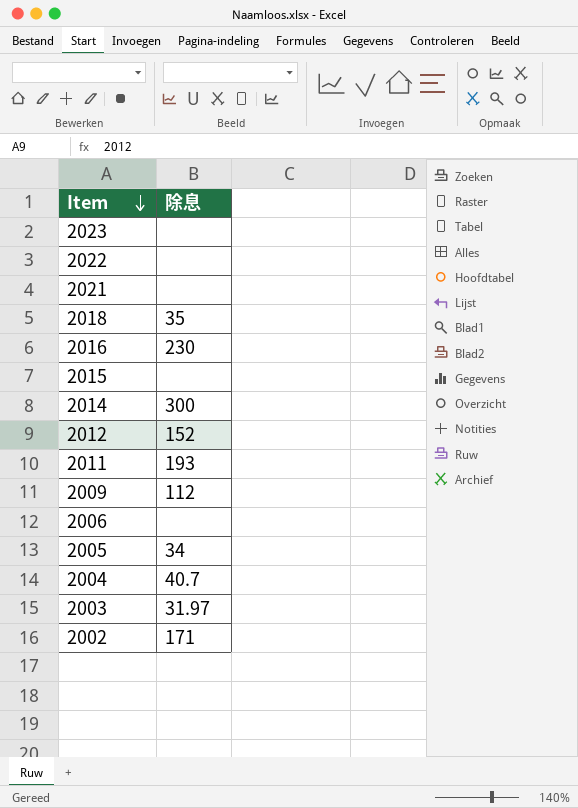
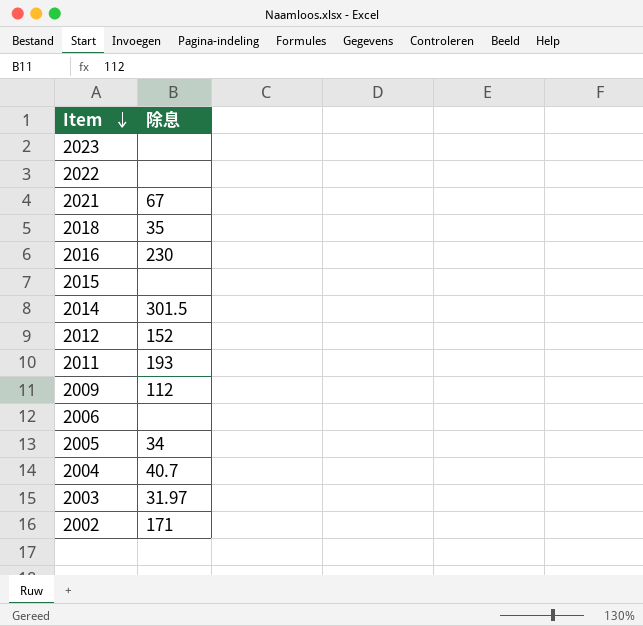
2021 | 除息: none -> 67
2014 | 除息: 300 -> 301.5

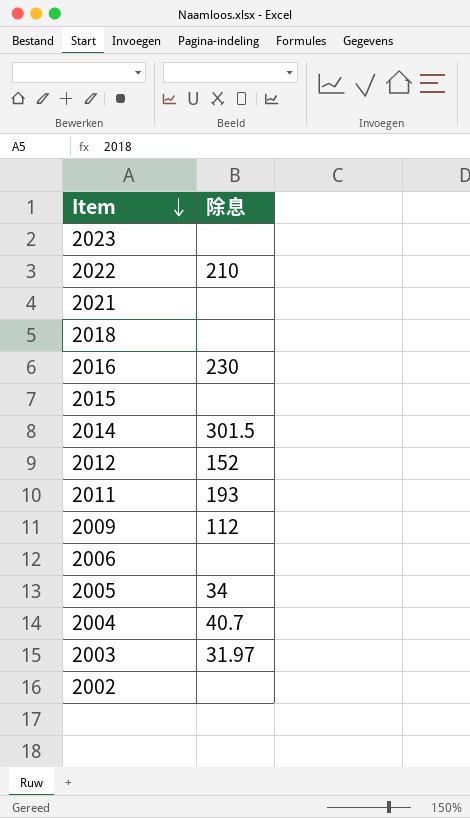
2022 | 除息: none -> 210
2021 | 除息: 67 -> none
2018 | 除息: 35 -> none
2002 | 除息: 171 -> none

